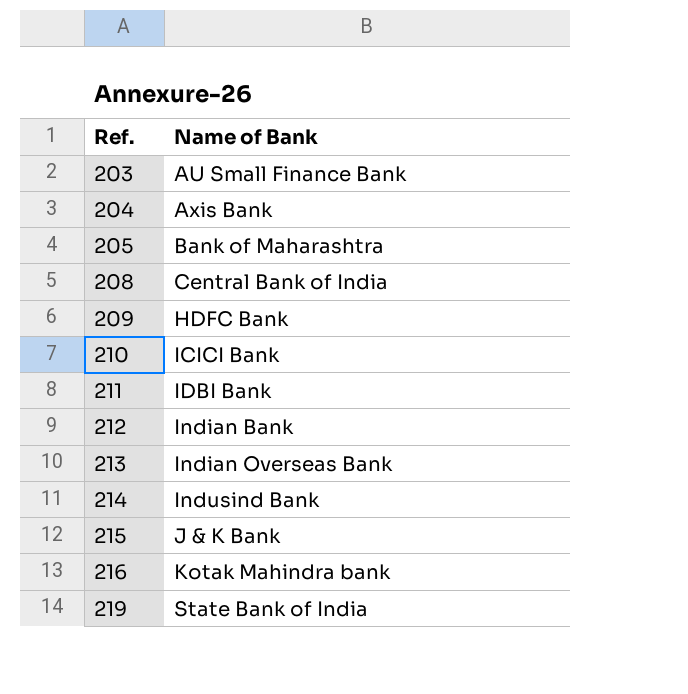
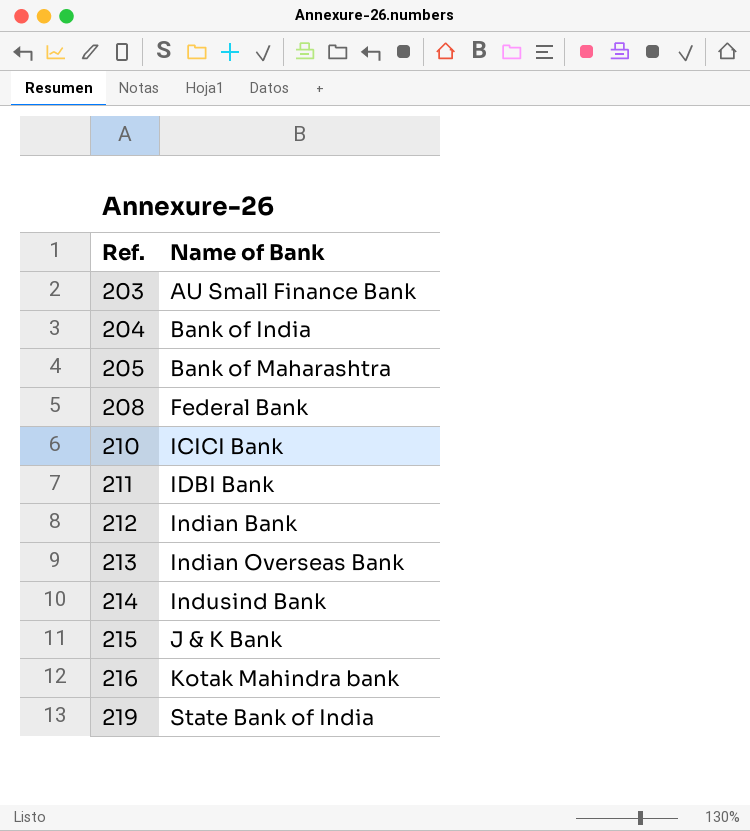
row 209: HDFC Bank -> none
204 | Name of Bank: Axis Bank -> Bank of India
208 | Name of Bank: Central Bank of India -> Federal Bank

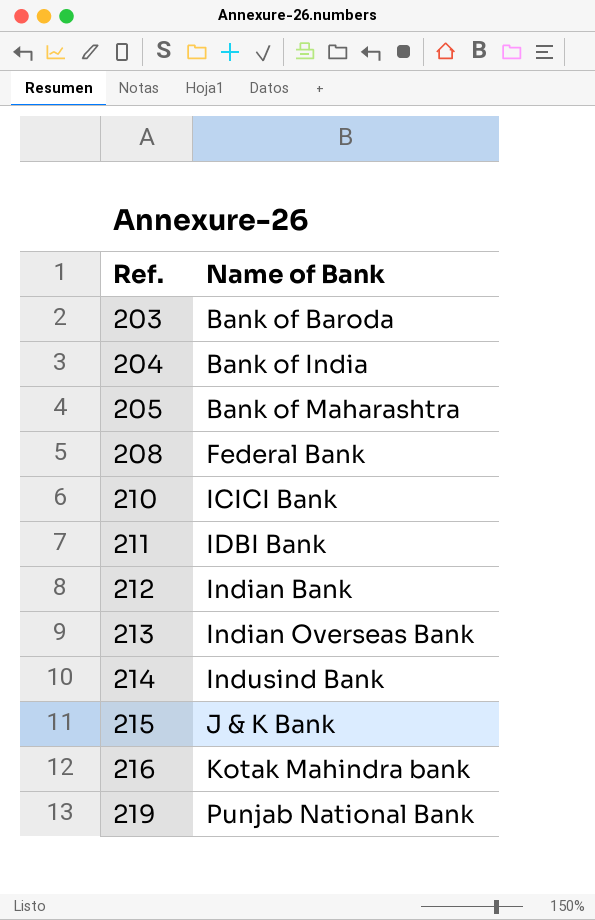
203 | Name of Bank: AU Small Finance Bank -> Bank of Baroda
219 | Name of Bank: State Bank of India -> Punjab National Bank

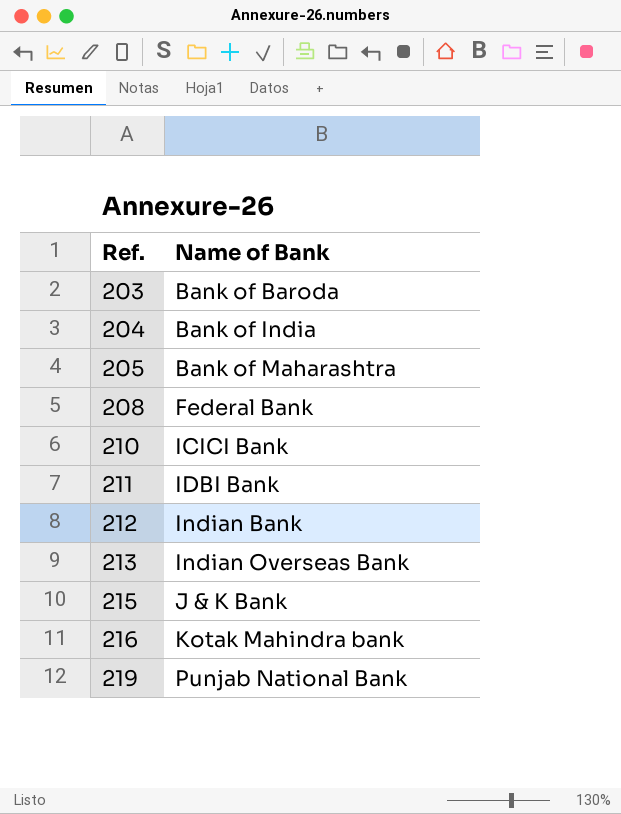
row 214: Indusind Bank -> none

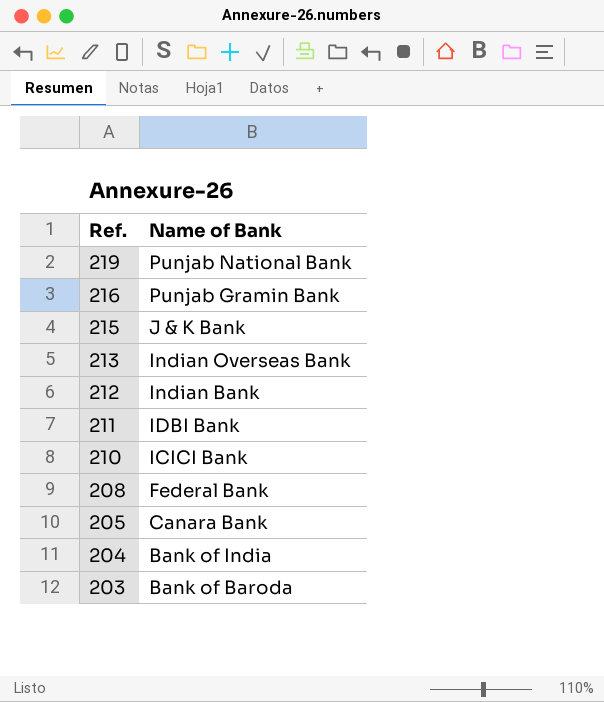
row order: Ref. ascending -> Ref. descending
216 | Name of Bank: Kotak Mahindra bank -> Punjab Gramin Bank
205 | Name of Bank: Bank of Maharashtra -> Canara Bank

